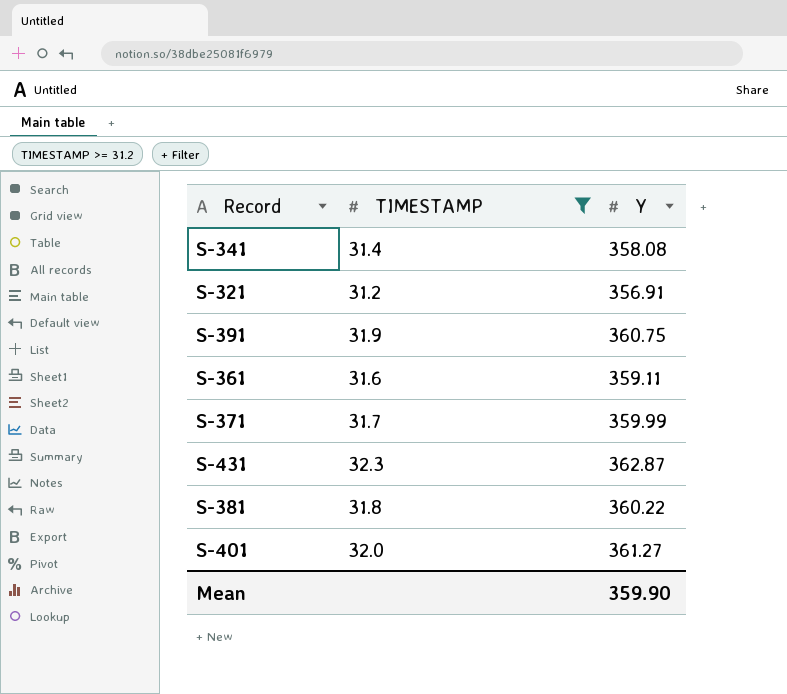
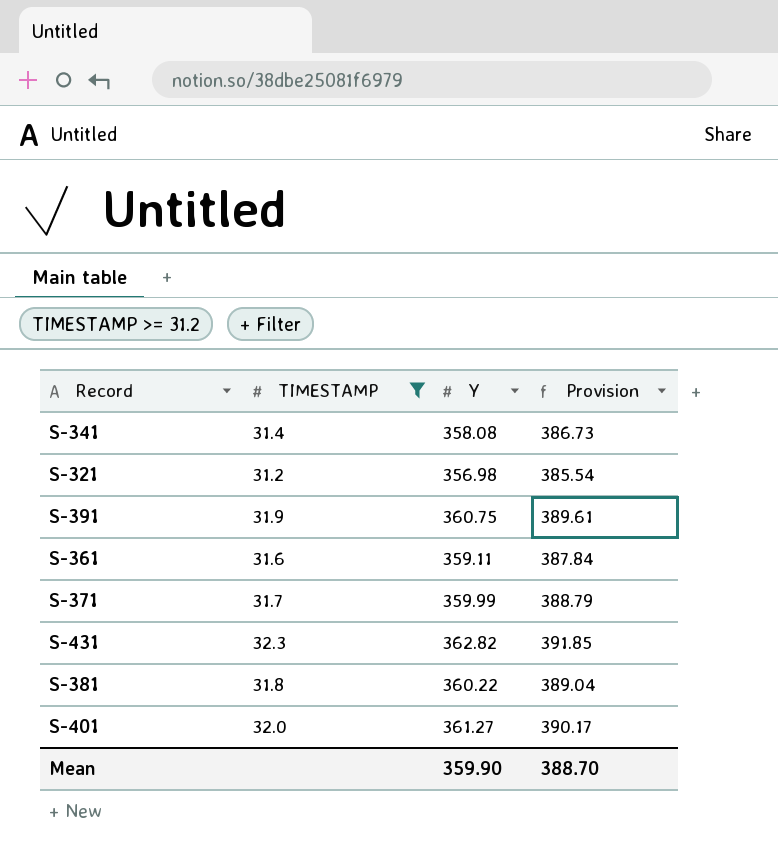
column Provision | formula: none -> [Y] * 1.08
S-321 | Y: 356.91 -> 356.98
S-431 | Y: 362.87 -> 362.82

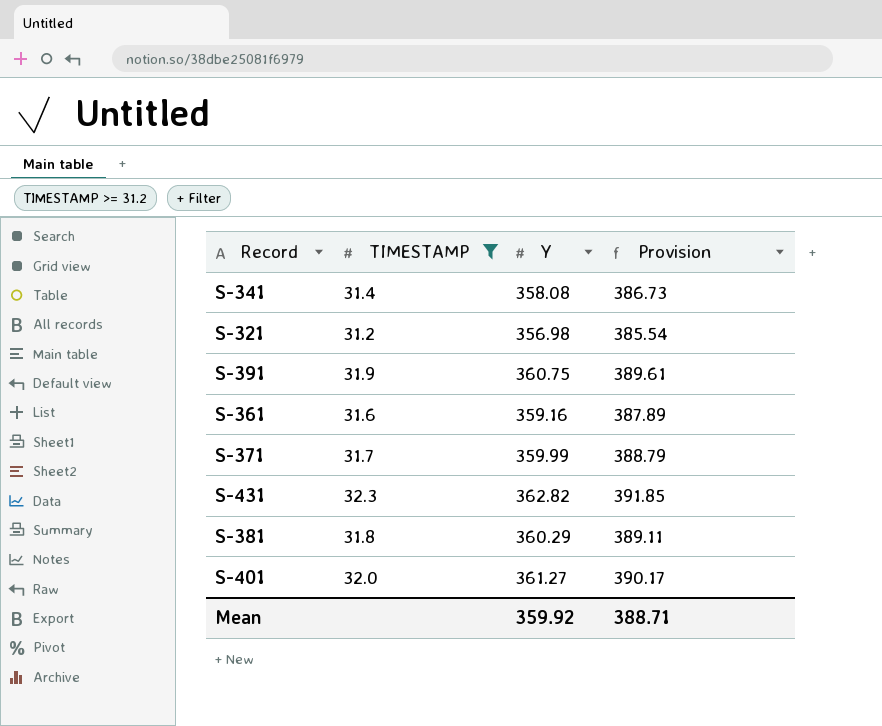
S-361 | Y: 359.11 -> 359.16
S-361 | Provision: 387.84 -> 387.89
S-381 | Y: 360.22 -> 360.29
S-381 | Provision: 389.04 -> 389.11
Mean | Y: 359.90 -> 359.92
Mean | Provision: 388.70 -> 388.71

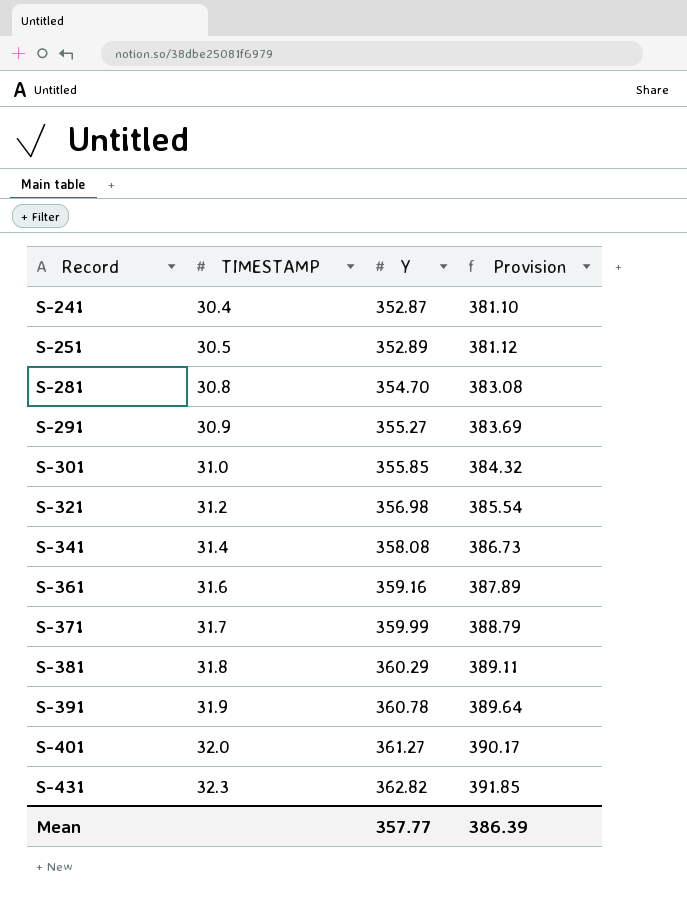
filter: TIMESTAMP >= 31.2 -> none
row order: none -> Record ascending
S-391 | Y: 360.75 -> 360.78
S-391 | Provision: 389.61 -> 389.64
Mean | Y: 359.92 -> 357.77
Mean | Provision: 388.71 -> 386.39

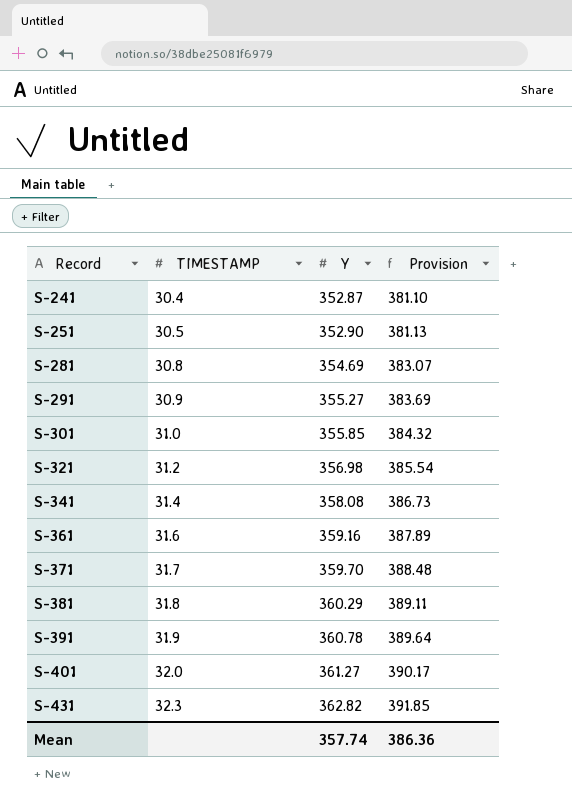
S-251 | Y: 352.89 -> 352.90
S-251 | Provision: 381.12 -> 381.13
S-281 | Y: 354.70 -> 354.69
S-281 | Provision: 383.08 -> 383.07
S-371 | Y: 359.99 -> 359.70
S-371 | Provision: 388.79 -> 388.48
Mean | Y: 357.77 -> 357.74
Mean | Provision: 386.39 -> 386.36

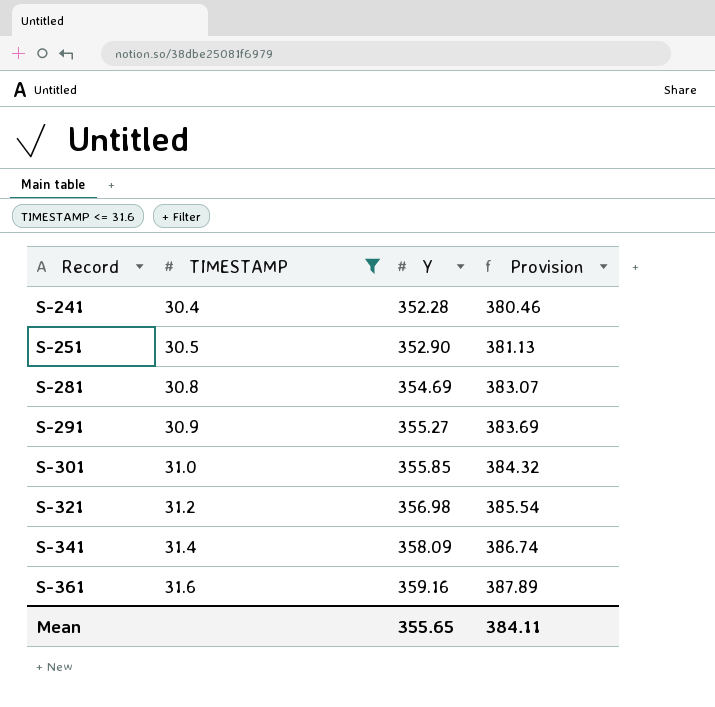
filter: none -> TIMESTAMP <= 31.6
S-241 | Y: 352.87 -> 352.28
S-241 | Provision: 381.10 -> 380.46
S-341 | Y: 358.08 -> 358.09
S-341 | Provision: 386.73 -> 386.74
Mean | Y: 357.74 -> 355.65
Mean | Provision: 386.36 -> 384.11

